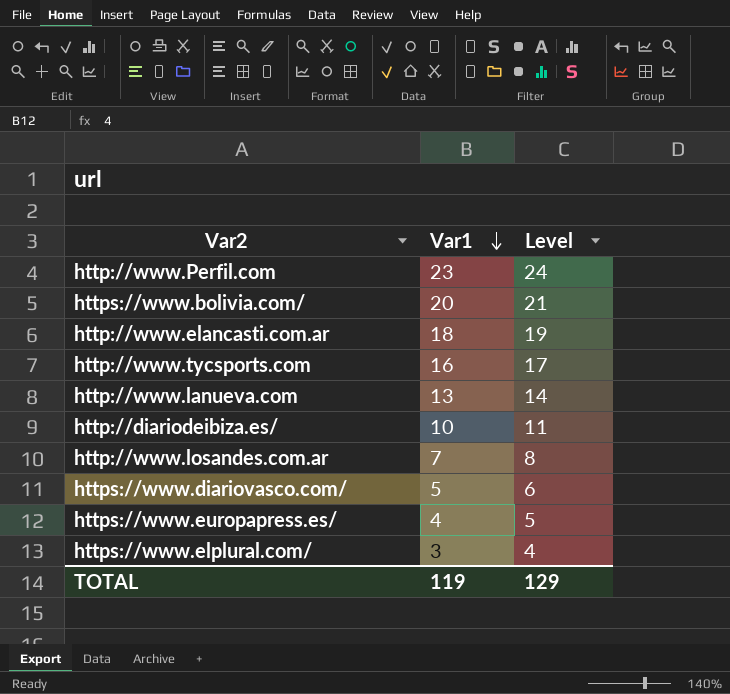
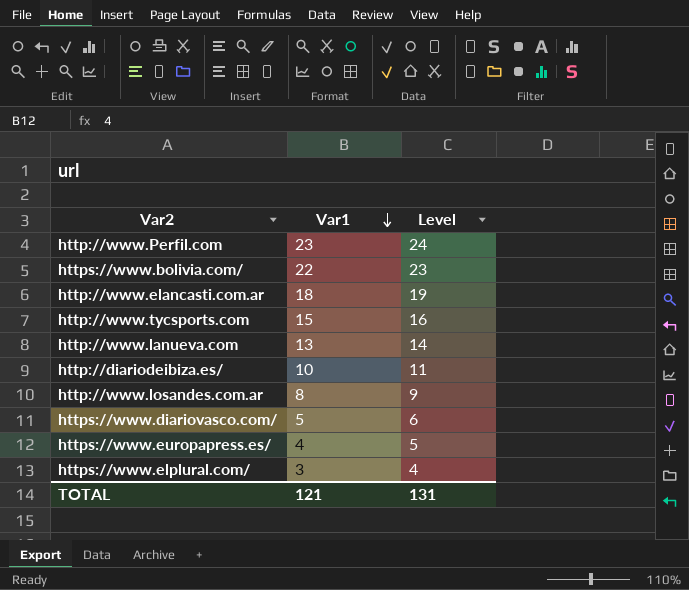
https://www.bolivia.com/ | Var1: 20 -> 22
https://www.bolivia.com/ | Level: 21 -> 23
http://www.tycsports.com | Var1: 16 -> 15
http://www.tycsports.com | Level: 17 -> 16
http://www.losandes.com.ar | Var1: 7 -> 8
http://www.losandes.com.ar | Level: 8 -> 9
TOTAL | Var1: 119 -> 121
TOTAL | Level: 129 -> 131

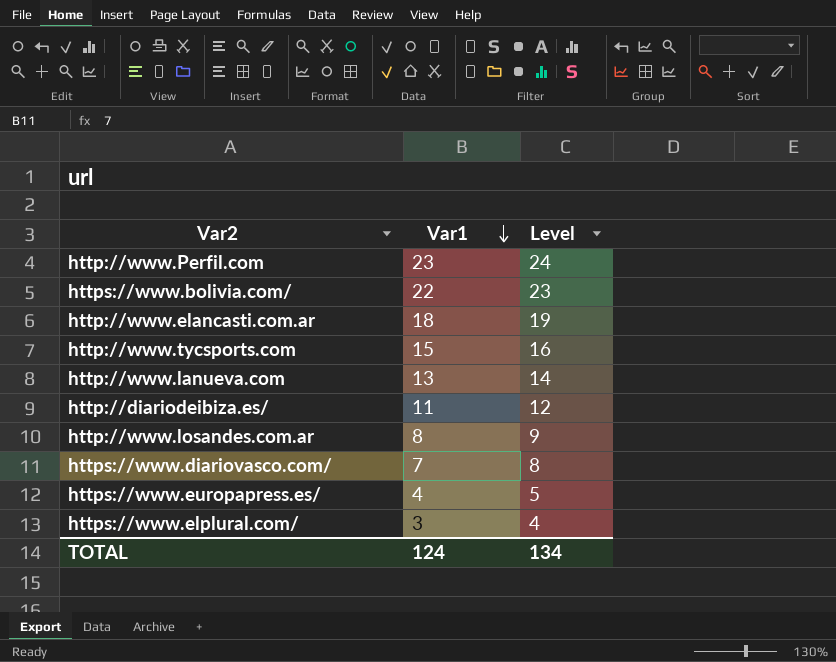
http://diariodeibiza.es/ | Var1: 10 -> 11
http://diariodeibiza.es/ | Level: 11 -> 12
https://www.diariovasco.com/ | Var1: 5 -> 7
https://www.diariovasco.com/ | Level: 6 -> 8
TOTAL | Var1: 121 -> 124
TOTAL | Level: 131 -> 134

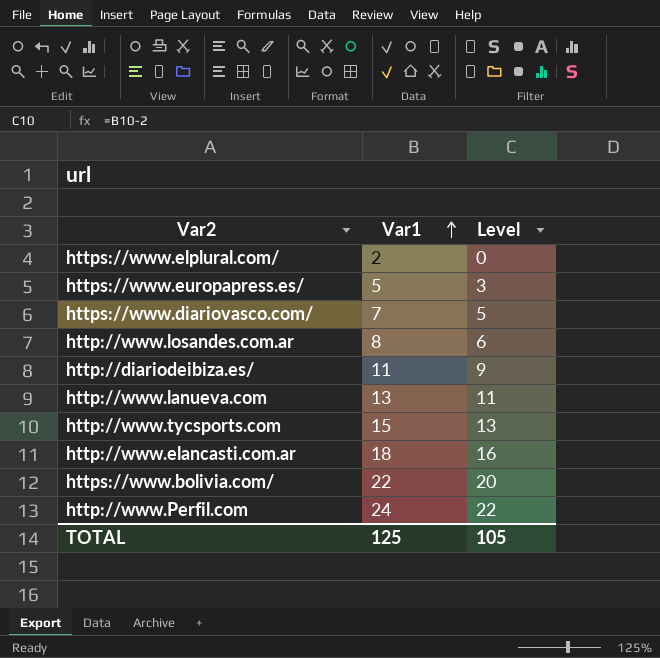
row order: Var1 descending -> Var1 ascending
column Level | formula: [Var1] + 1 -> [Var1] - 2
https://www.elplural.com/ | Var1: 3 -> 2
https://www.europapress.es/ | Var1: 4 -> 5
http://www.Perfil.com | Var1: 23 -> 24
TOTAL | Var1: 124 -> 125
TOTAL | Level: 134 -> 105

